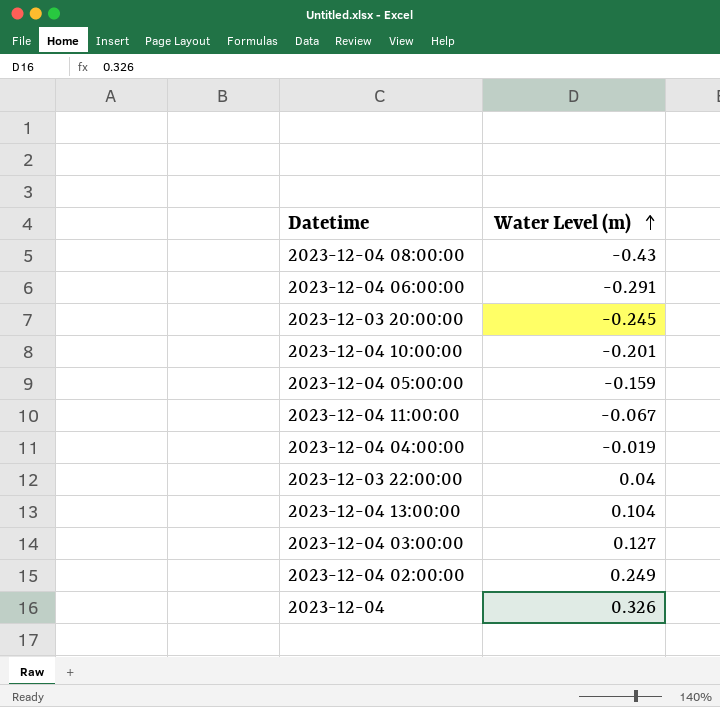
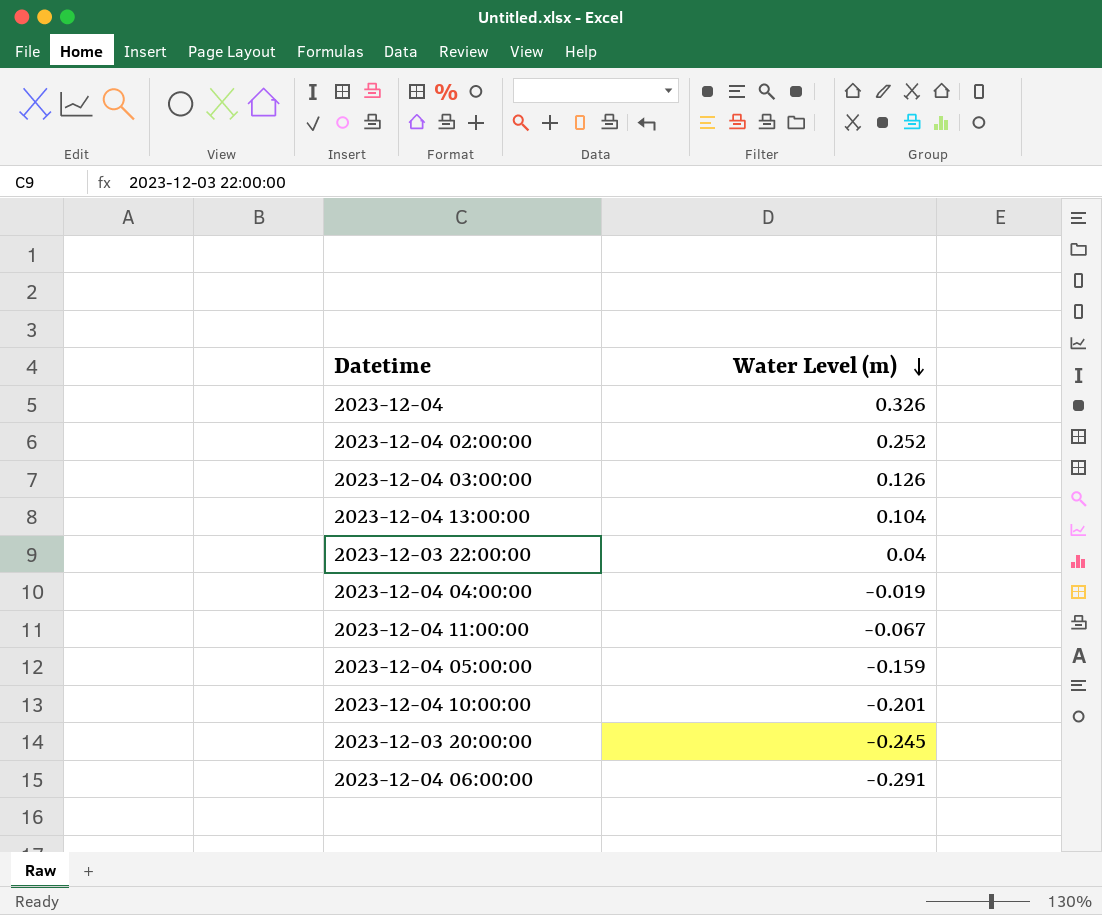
row order: Water Level (m) ascending -> Water Level (m) descending
row 2023-12-04 08:00:00: -0.43 -> none
2023-12-04 02:00:00 | Water Level (m): 0.249 -> 0.252
2023-12-04 03:00:00 | Water Level (m): 0.127 -> 0.126

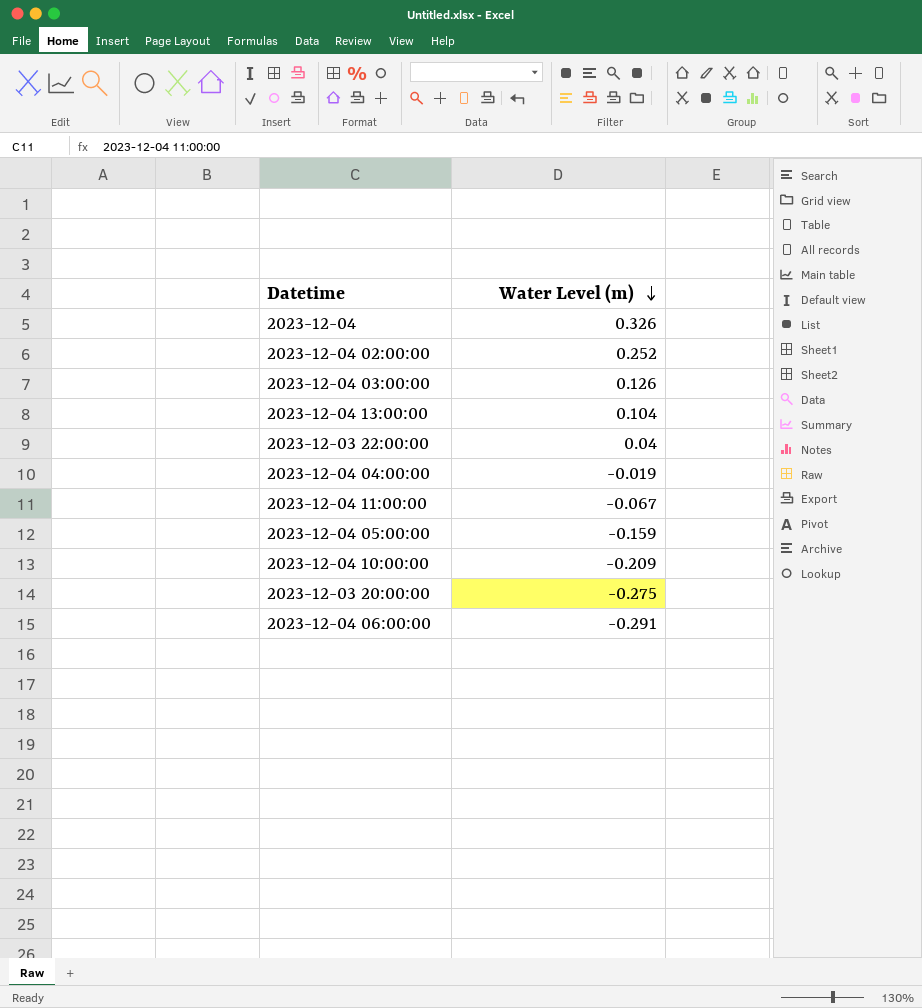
2023-12-04 10:00:00 | Water Level (m): -0.201 -> -0.209
2023-12-03 20:00:00 | Water Level (m): -0.245 -> -0.275

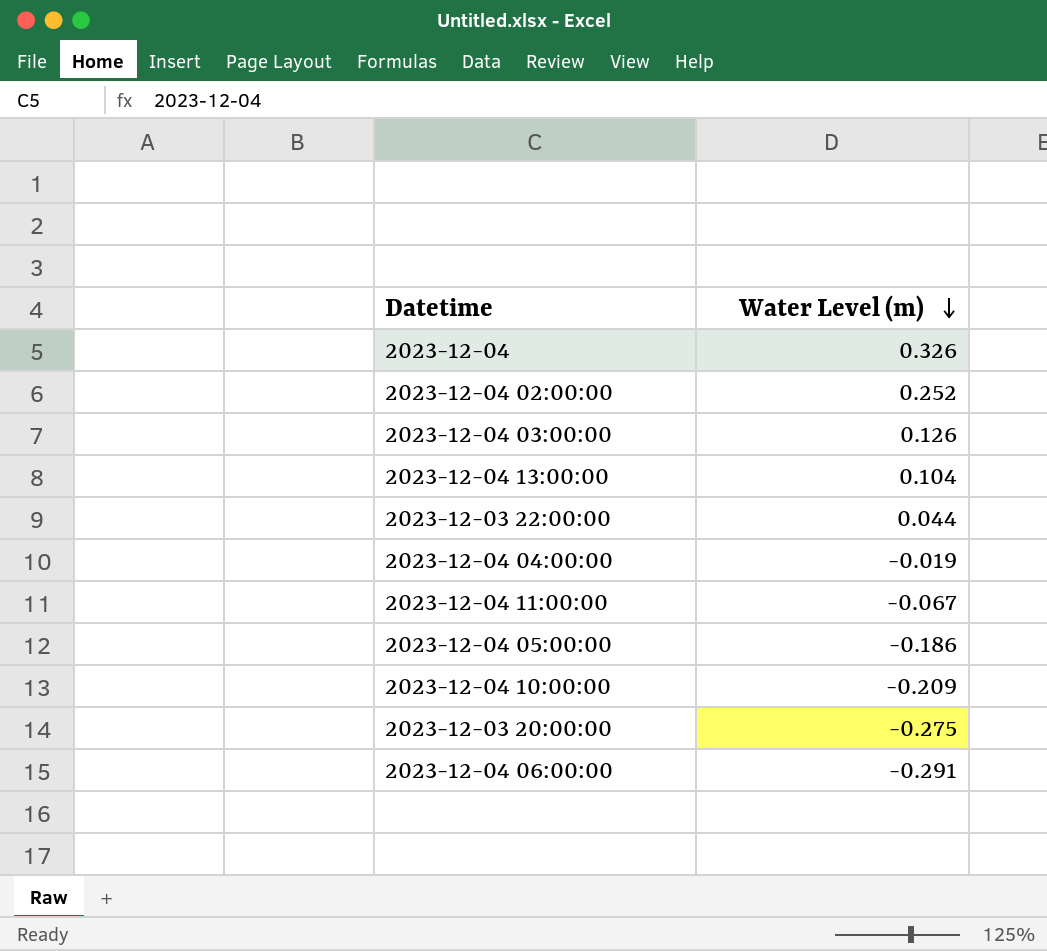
2023-12-03 22:00:00 | Water Level (m): 0.04 -> 0.044
2023-12-04 05:00:00 | Water Level (m): -0.159 -> -0.186

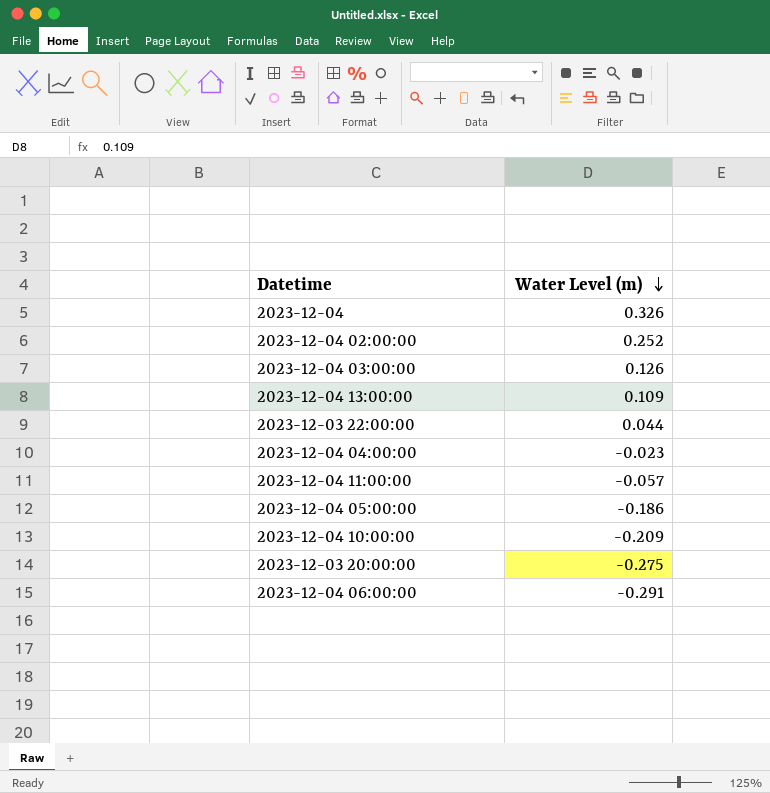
2023-12-04 13:00:00 | Water Level (m): 0.104 -> 0.109
2023-12-04 04:00:00 | Water Level (m): -0.019 -> -0.023
2023-12-04 11:00:00 | Water Level (m): -0.067 -> -0.057

